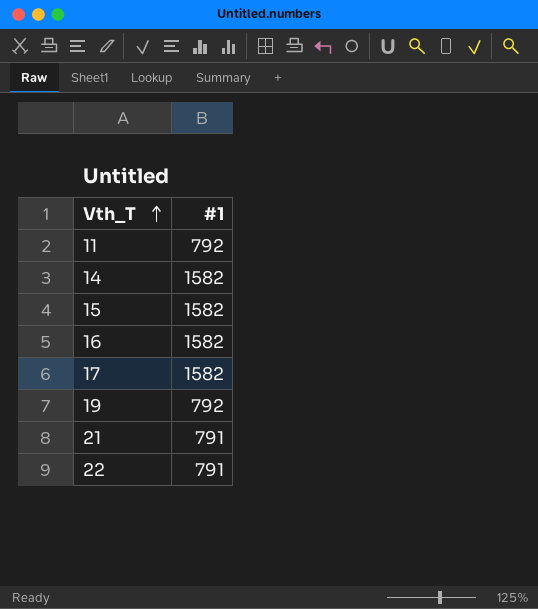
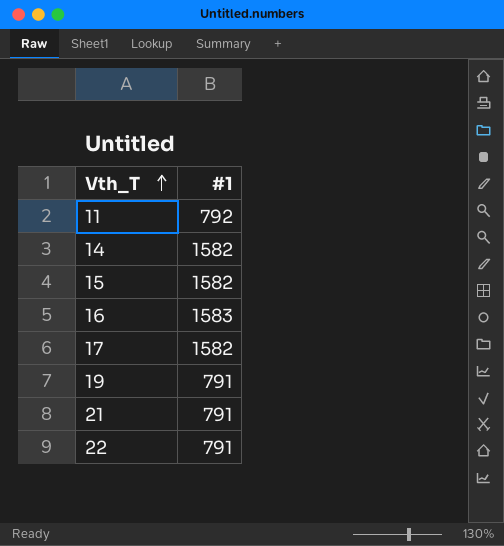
16 | #1: 1582 -> 1583
19 | #1: 792 -> 791

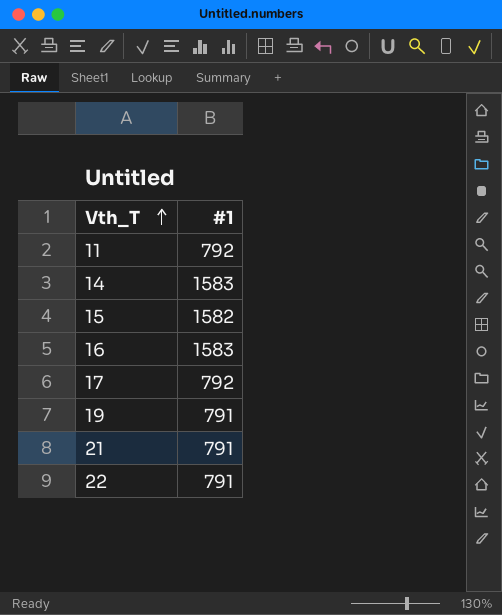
14 | #1: 1582 -> 1583
17 | #1: 1582 -> 792

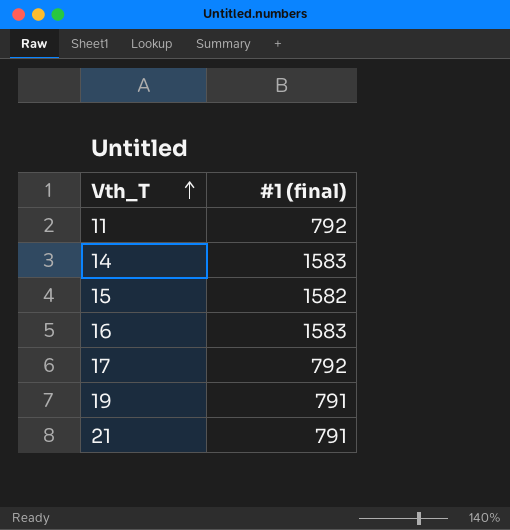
column name: #1 -> #1 (final)
row 22: 791 -> none

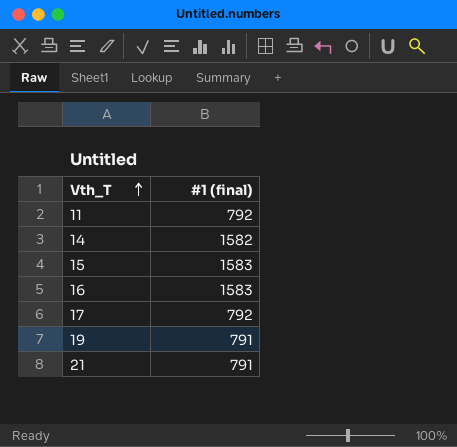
14 | #1 (final): 1583 -> 1582
15 | #1 (final): 1582 -> 1583

